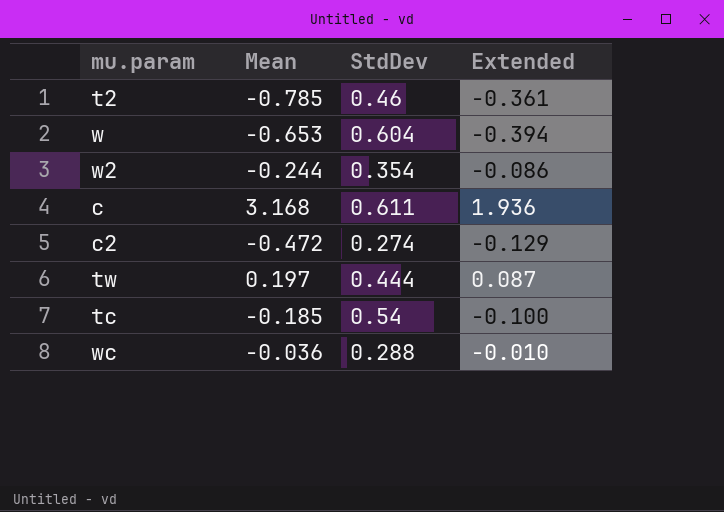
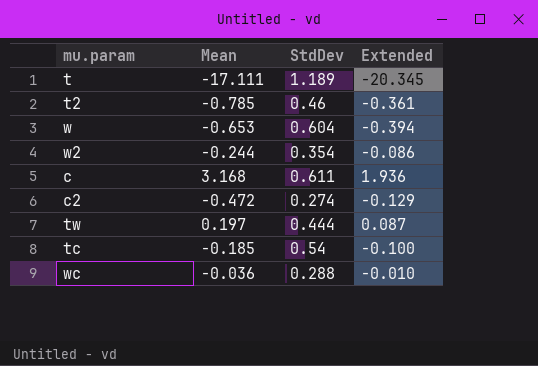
row t: none -> -17.111 | 1.189 | -20.345

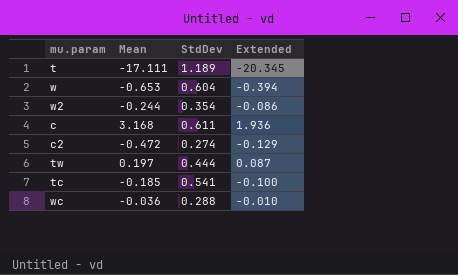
row t2: -0.785 | 0.46 | -0.361 -> none
tc | StdDev: 0.54 -> 0.541

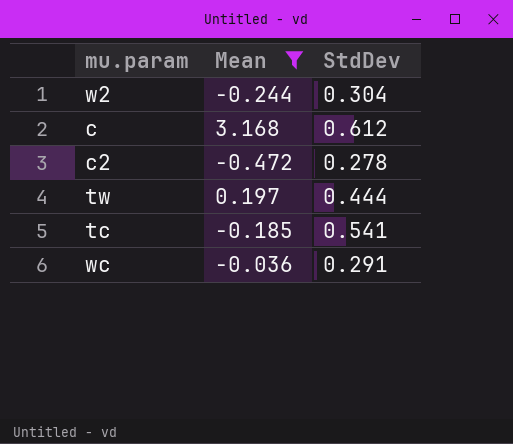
filter: none -> Mean >= -0.472
column Extended | formula: [Mean] * [StdDev] -> none
w2 | StdDev: 0.354 -> 0.304
c | StdDev: 0.611 -> 0.612
c2 | StdDev: 0.274 -> 0.278
wc | StdDev: 0.288 -> 0.291

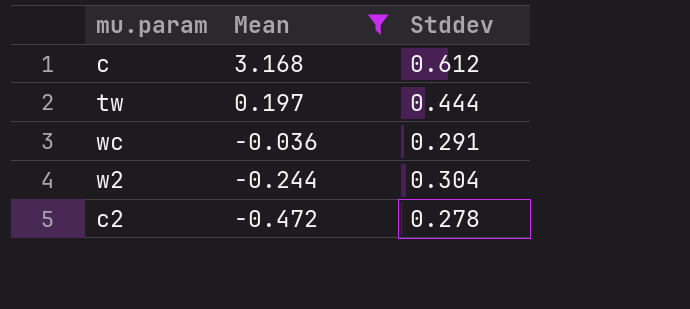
row order: none -> Mean descending
column name: StdDev -> Stddev
row tc: -0.185 | 0.541 -> none

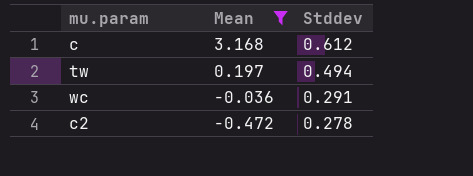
row w2: -0.244 | 0.304 -> none
tw | Stddev: 0.444 -> 0.494

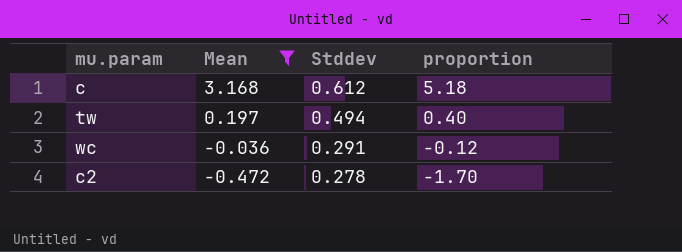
column proportion | formula: none -> [Mean] / [Stddev]

